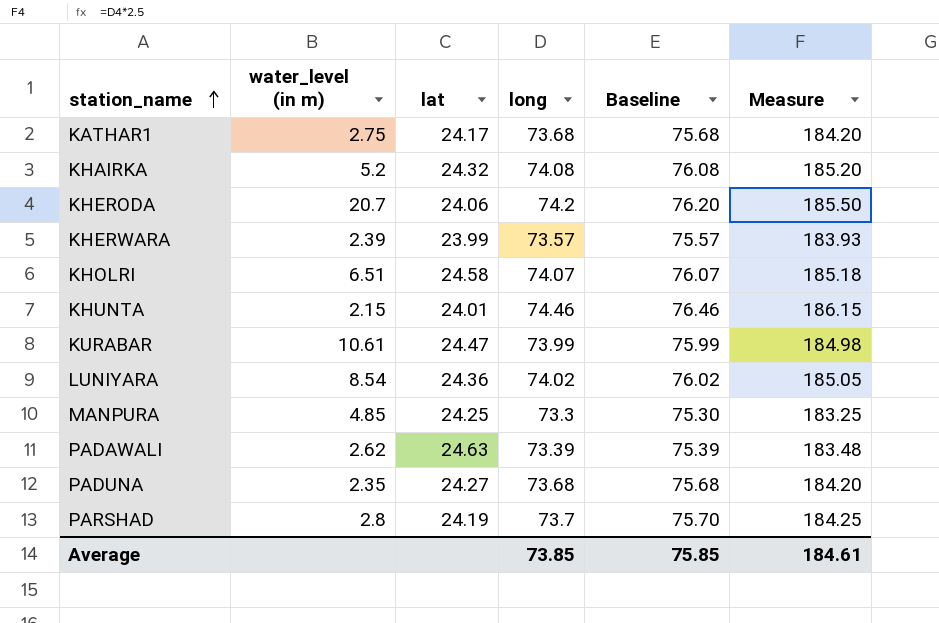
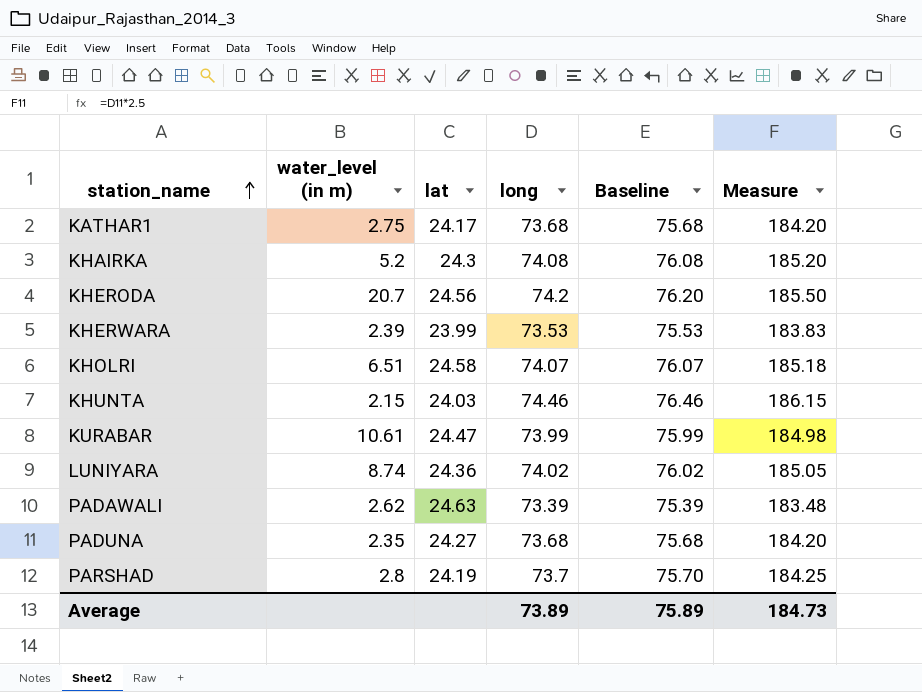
row MANPURA: 4.85 | 24.25 | 73.3 | 75.30 | 183.25 -> none
KHAIRKA | lat: 24.32 -> 24.3
KHERODA | lat: 24.06 -> 24.56
KHERWARA | long: 73.57 -> 73.53
KHERWARA | Baseline: 75.57 -> 75.53
KHERWARA | Measure: 183.93 -> 183.83
KHUNTA | lat: 24.01 -> 24.03
LUNIYARA | water_level (in m): 8.54 -> 8.74
Average | long: 73.85 -> 73.89
Average | Baseline: 75.85 -> 75.89
Average | Measure: 184.61 -> 184.73

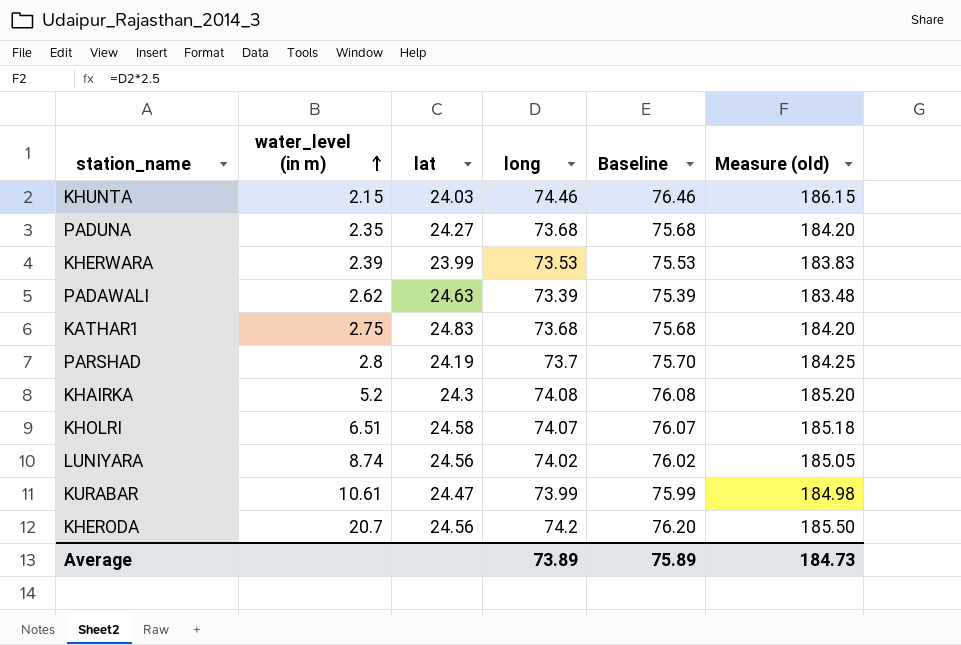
row order: station_name ascending -> water_level (in m) ascending
column name: Measure -> Measure (old)
KATHAR1 | lat: 24.17 -> 24.83
LUNIYARA | lat: 24.36 -> 24.56

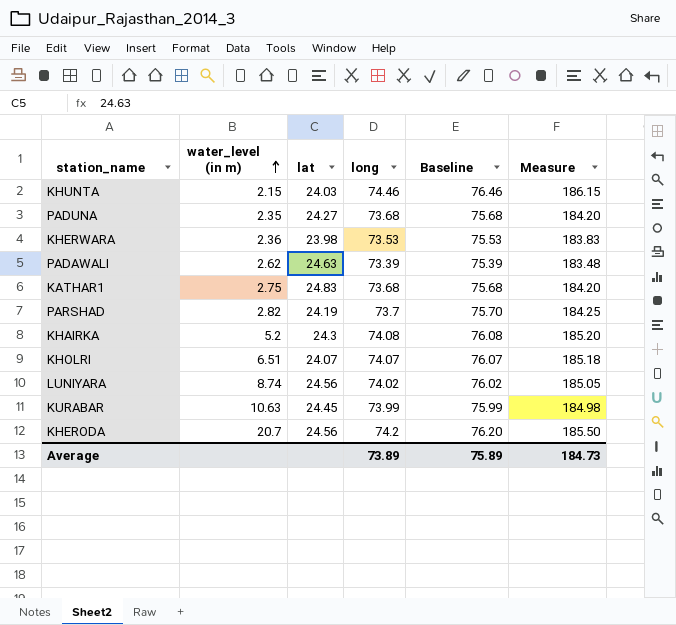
column name: Measure (old) -> Measure
KHERWARA | water_level (in m): 2.39 -> 2.36
KHERWARA | lat: 23.99 -> 23.98
PARSHAD | water_level (in m): 2.8 -> 2.82
KHOLRI | lat: 24.58 -> 24.07
KURABAR | water_level (in m): 10.61 -> 10.63
KURABAR | lat: 24.47 -> 24.45

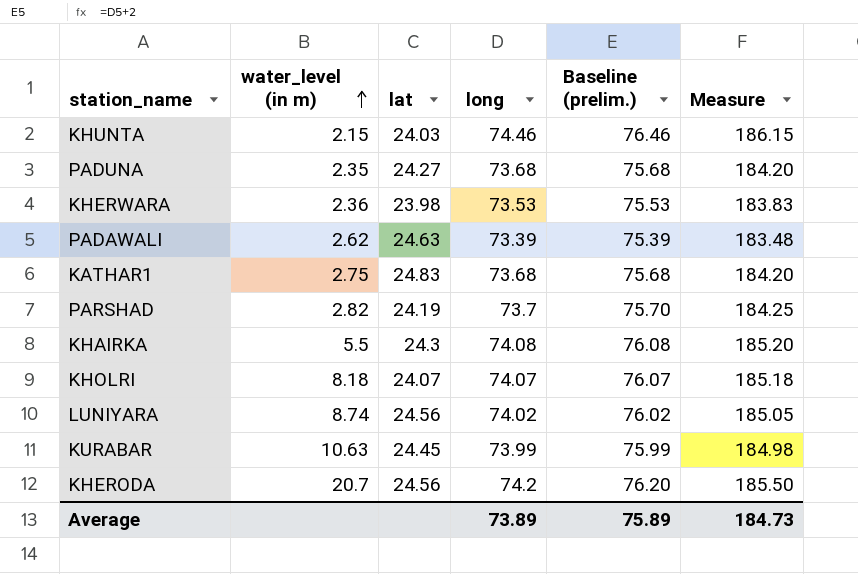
column name: Baseline -> Baseline (prelim.)
KHAIRKA | water_level (in m): 5.2 -> 5.5
KHOLRI | water_level (in m): 6.51 -> 8.18

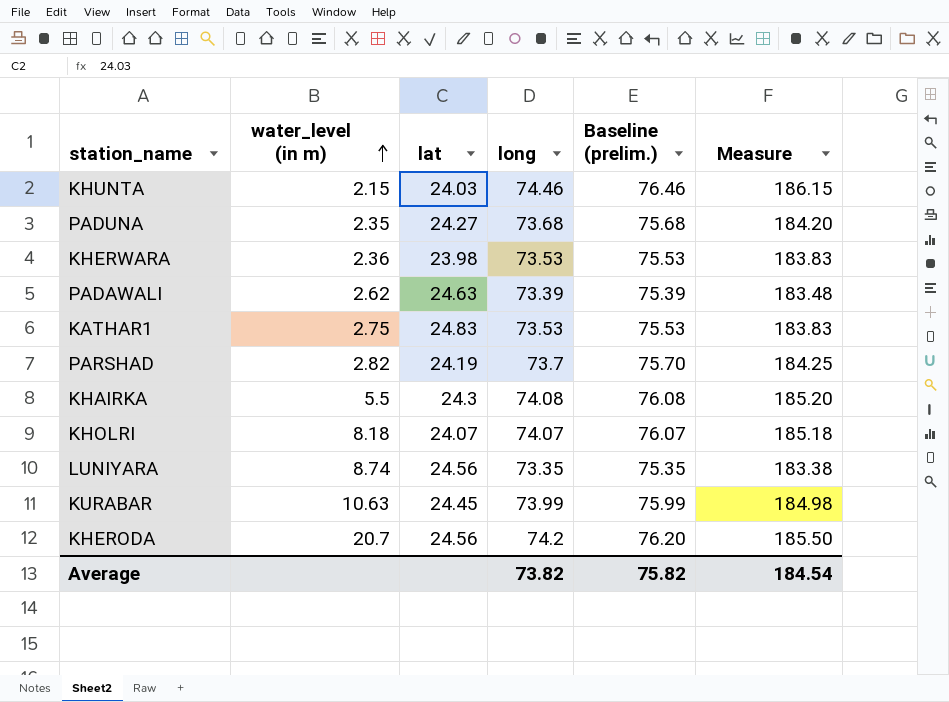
KATHAR1 | long: 73.68 -> 73.53
KATHAR1 | Baseline (prelim.): 75.68 -> 75.53
KATHAR1 | Measure: 184.20 -> 183.83
LUNIYARA | long: 74.02 -> 73.35
LUNIYARA | Baseline (prelim.): 76.02 -> 75.35
LUNIYARA | Measure: 185.05 -> 183.38
Average | long: 73.89 -> 73.82
Average | Baseline (prelim.): 75.89 -> 75.82
Average | Measure: 184.73 -> 184.54

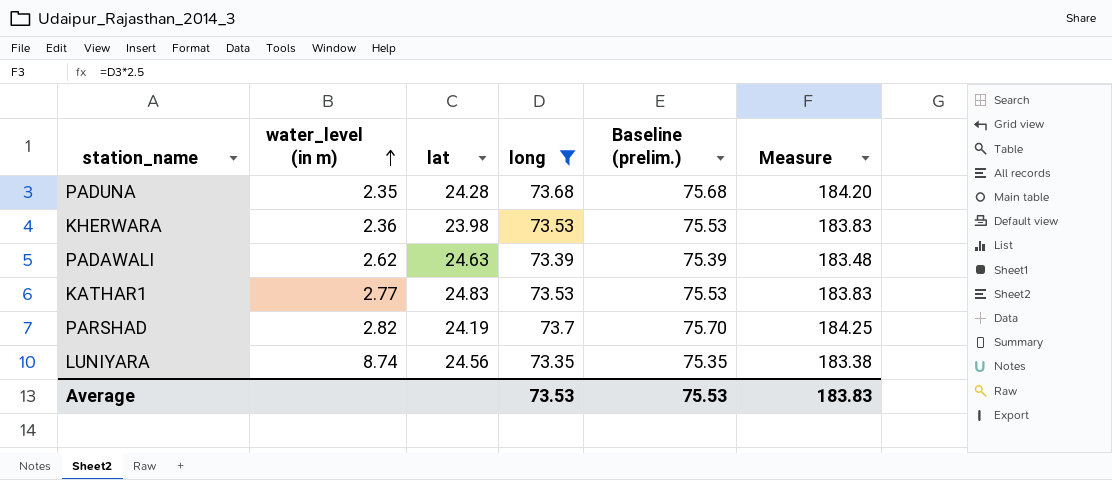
filter: none -> long <= 73.7
PADUNA | lat: 24.27 -> 24.28
KATHAR1 | water_level (in m): 2.75 -> 2.77
Average | long: 73.82 -> 73.53
Average | Baseline (prelim.): 75.82 -> 75.53
Average | Measure: 184.54 -> 183.83

